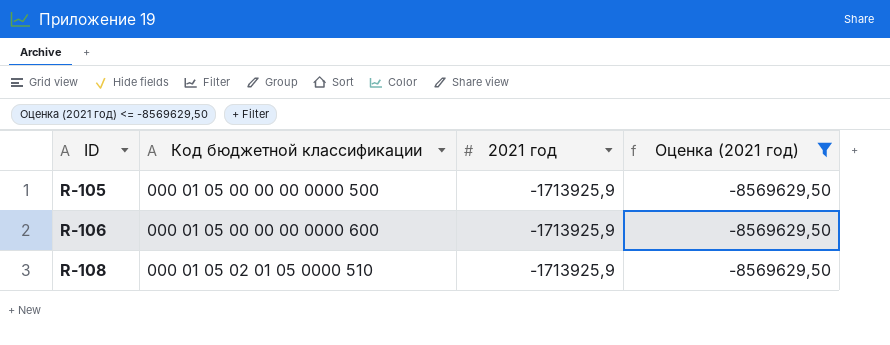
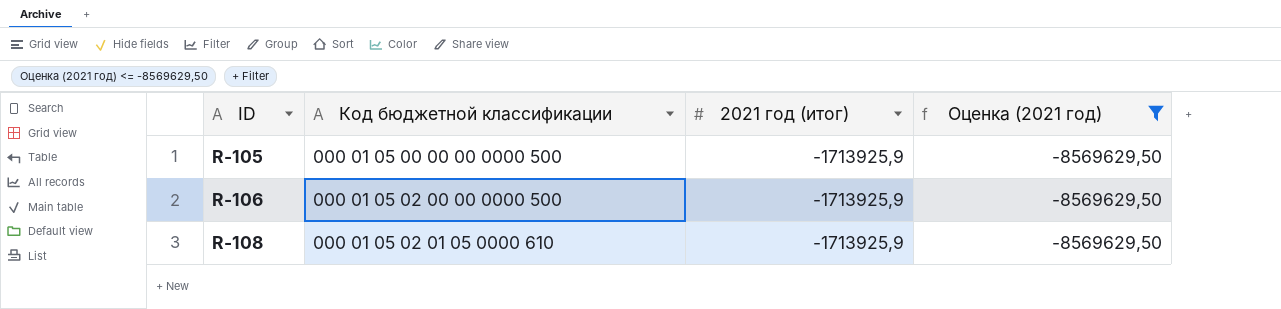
column name: 2021 год -> 2021 год (итог)
R-106 | Код бюджетной классификации: 000 01 05 00 00 00 0000 600 -> 000 01 05 02 00 00 0000 500
R-108 | Код бюджетной классификации: 000 01 05 02 01 05 0000 510 -> 000 01 05 02 01 05 0000 610

